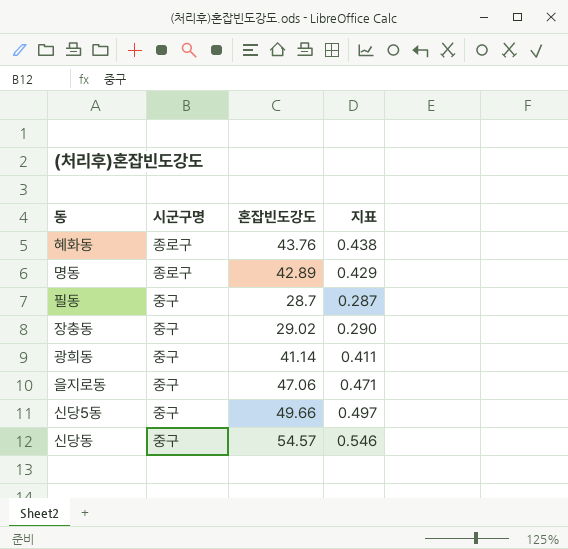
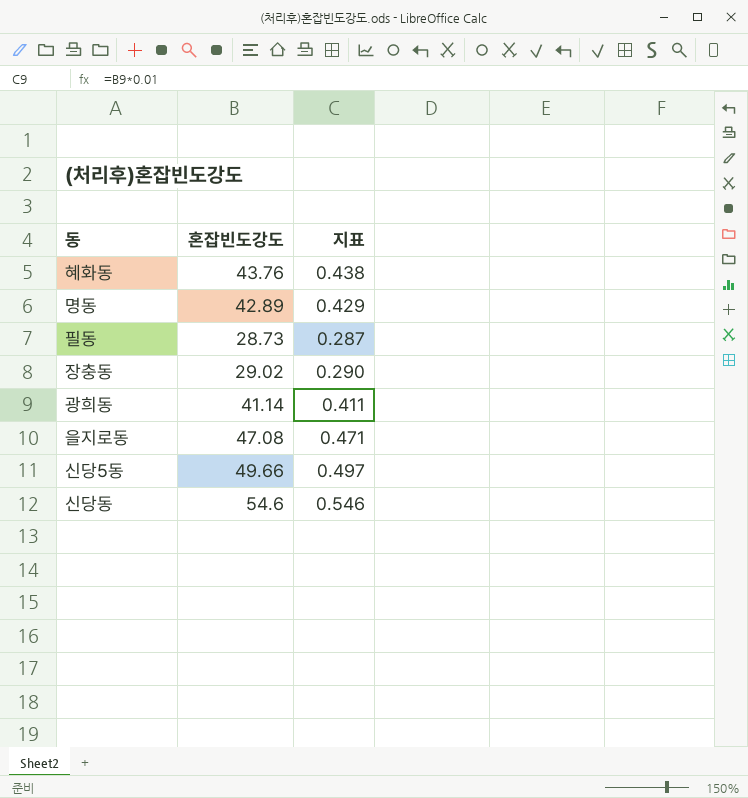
column 시군구명 | position: 2 -> none
필동 | 혼잡빈도강도: 28.7 -> 28.73
을지로동 | 혼잡빈도강도: 47.06 -> 47.08
신당동 | 혼잡빈도강도: 54.57 -> 54.6

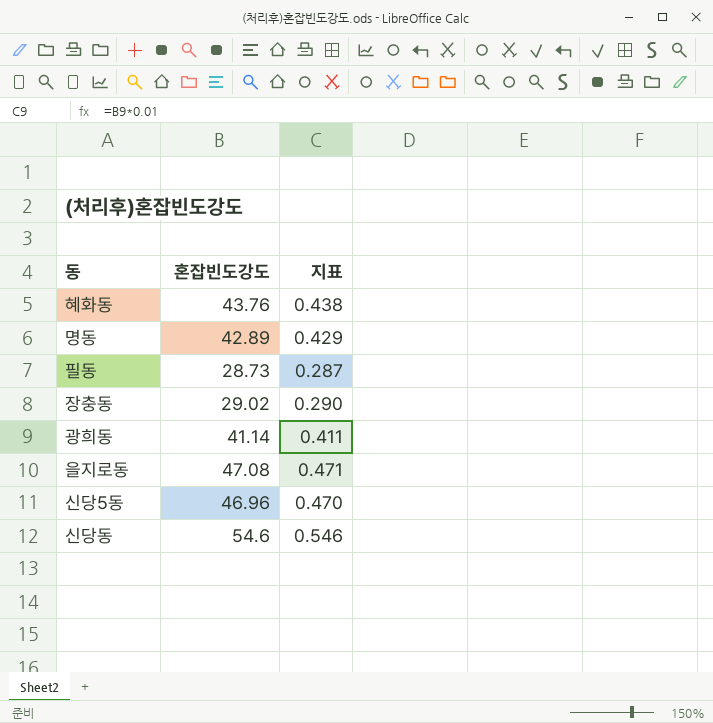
신당5동 | 혼잡빈도강도: 49.66 -> 46.96
신당5동 | 지표: 0.497 -> 0.470

